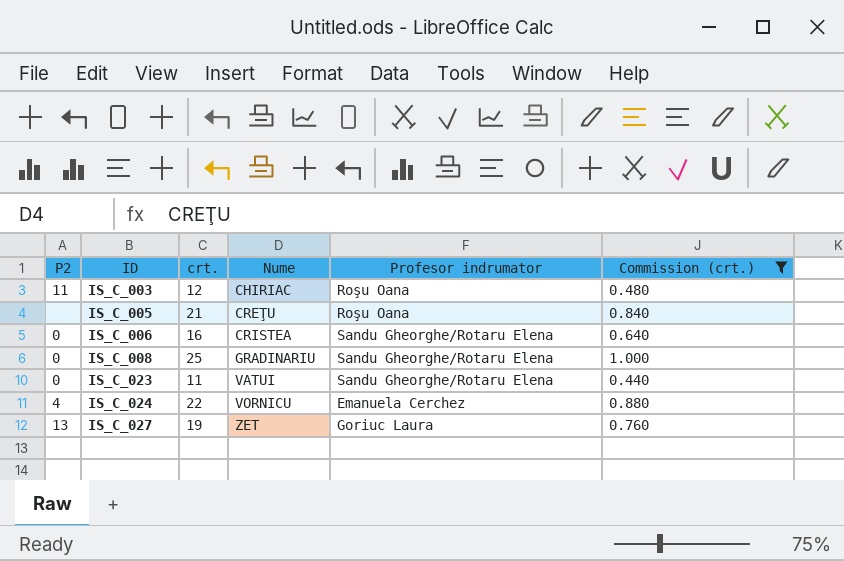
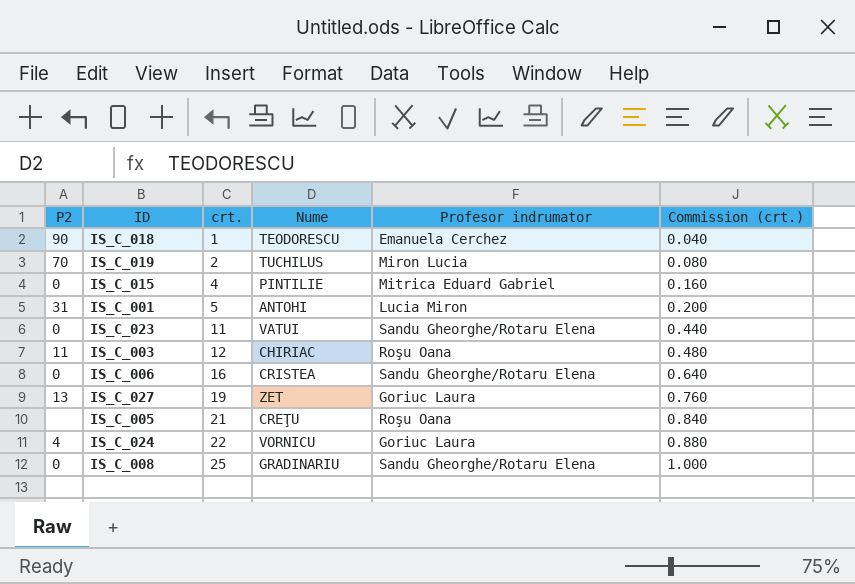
filter: Commission (crt.) >= 0.440 -> none
row order: ID ascending -> crt. ascending
IS_C_024 | Profesor indrumator: Emanuela Cerchez -> Goriuc Laura

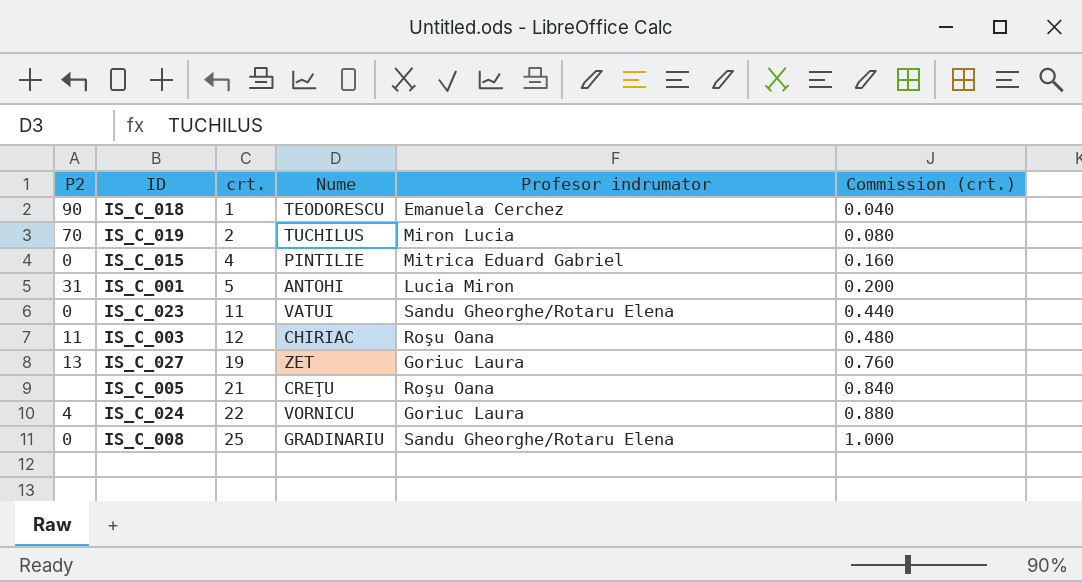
row IS_C_006: 0 | 16 | CRISTEA | Sandu Gheorghe/Rotaru Elena | 0.640 -> none

